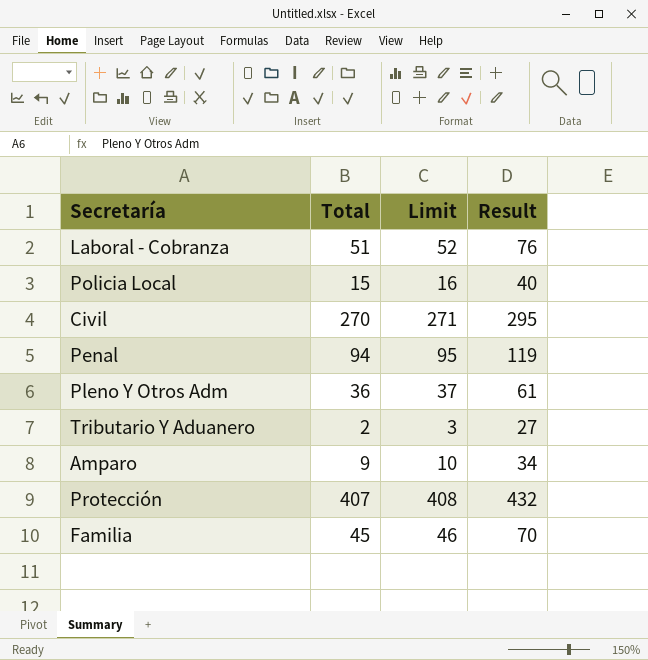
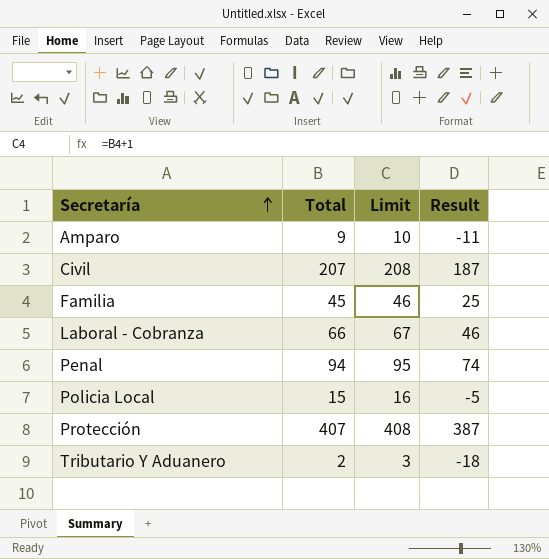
row order: none -> Secretaría ascending
column Result | formula: [Total] + 25 -> [Total] - 20
row Pleno Y Otros Adm: 36 | 37 | 61 -> none
Civil | Total: 270 -> 207
Civil | Limit: 271 -> 208
Laboral - Cobranza | Total: 51 -> 66
Laboral - Cobranza | Limit: 52 -> 67

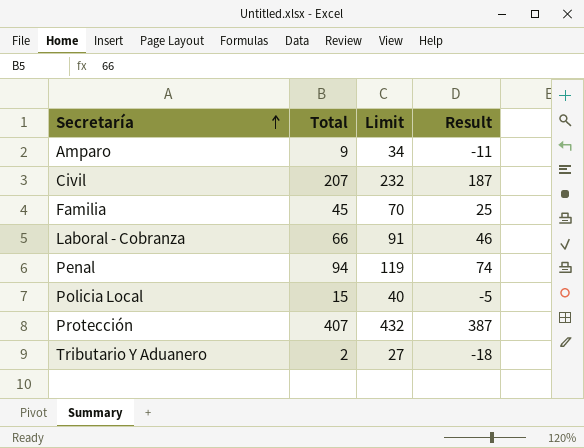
column Limit | formula: [Total] + 1 -> [Total] + 25

